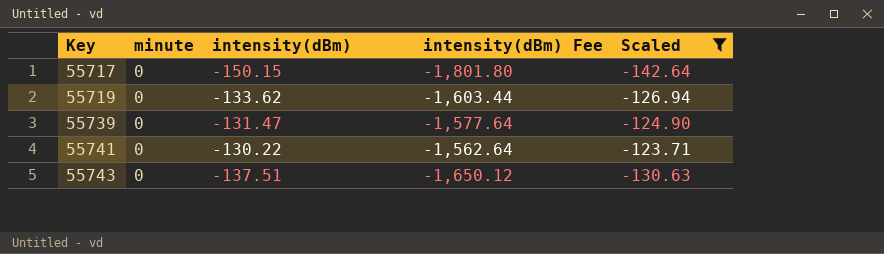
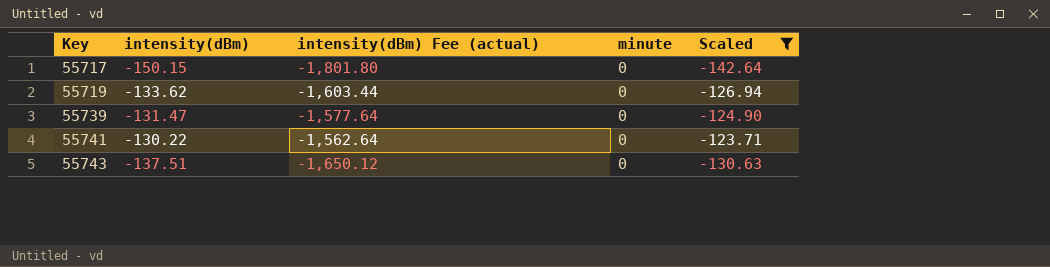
column name: intensity(dBm) Fee -> intensity(dBm) Fee (actual)
column minute | position: 2 -> 4

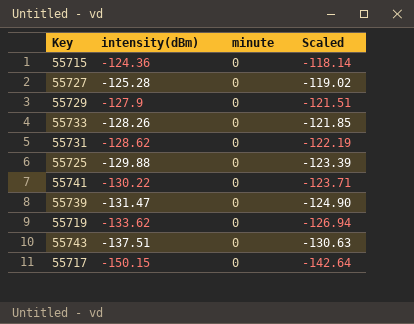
filter: Scaled <= -123.71 -> none
row order: Key ascending -> intensity(dBm) descending
column intensity(dBm) Fee (actual) | formula: [intensity(dBm)] * 12 -> none

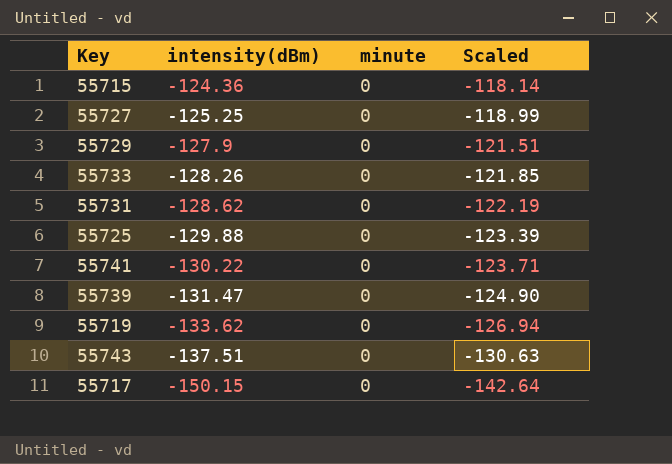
55727 | intensity(dBm): -125.28 -> -125.25
55727 | Scaled: -119.02 -> -118.99

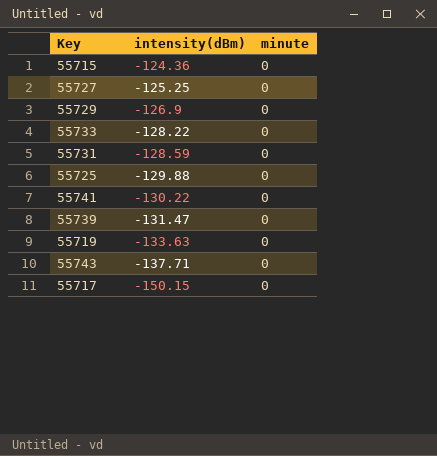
column Scaled | formula: [intensity(dBm)] * 0.95 -> none
55729 | intensity(dBm): -127.9 -> -126.9
55733 | intensity(dBm): -128.26 -> -128.22
55731 | intensity(dBm): -128.62 -> -128.59
55719 | intensity(dBm): -133.62 -> -133.63
55743 | intensity(dBm): -137.51 -> -137.71

